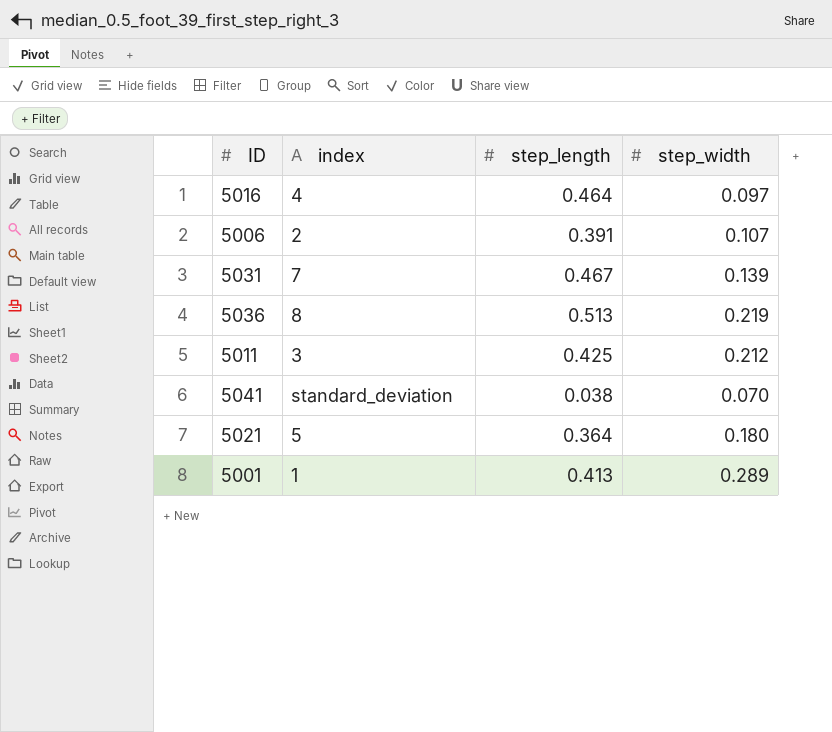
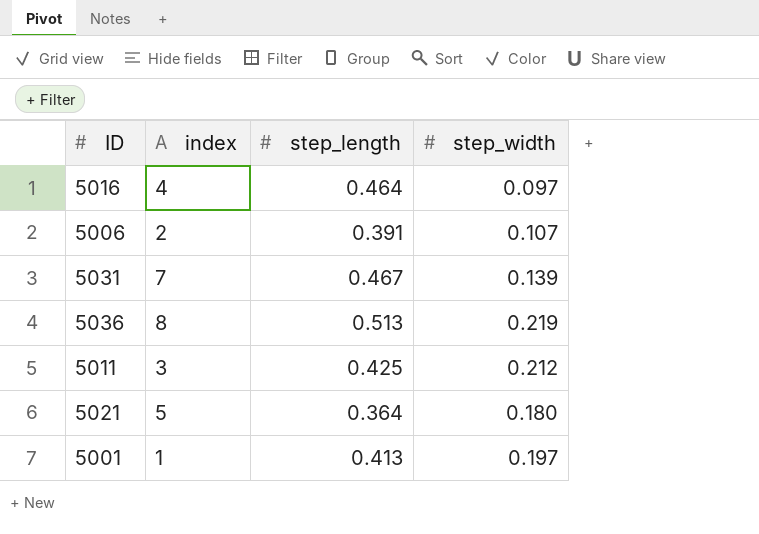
row 5041: standard_deviation | 0.038 | 0.070 -> none
5001 | step_width: 0.289 -> 0.197

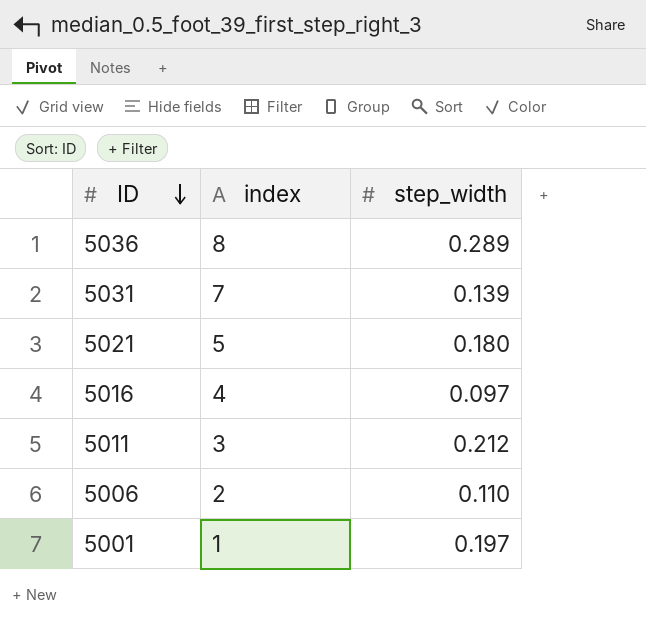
row order: none -> ID descending
column step_length | position: 3 -> none
5036 | step_width: 0.219 -> 0.289
5006 | step_width: 0.107 -> 0.110

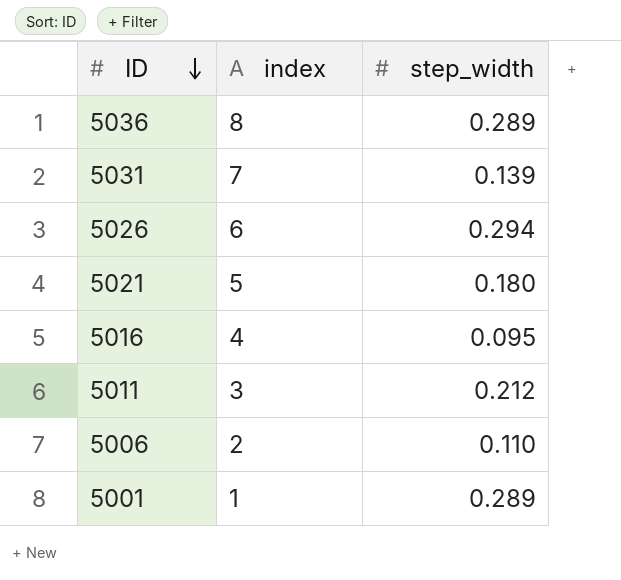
row 5026: none -> 6 | 0.294
5016 | step_width: 0.097 -> 0.095
5001 | step_width: 0.197 -> 0.289

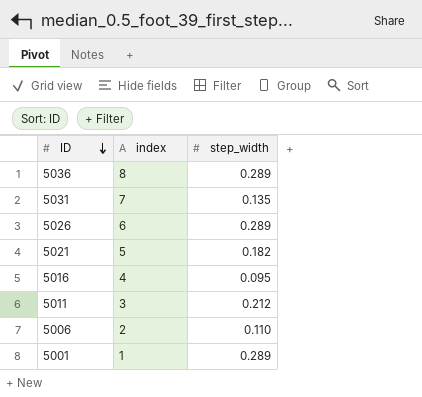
5031 | step_width: 0.139 -> 0.135
5026 | step_width: 0.294 -> 0.289
5021 | step_width: 0.180 -> 0.182

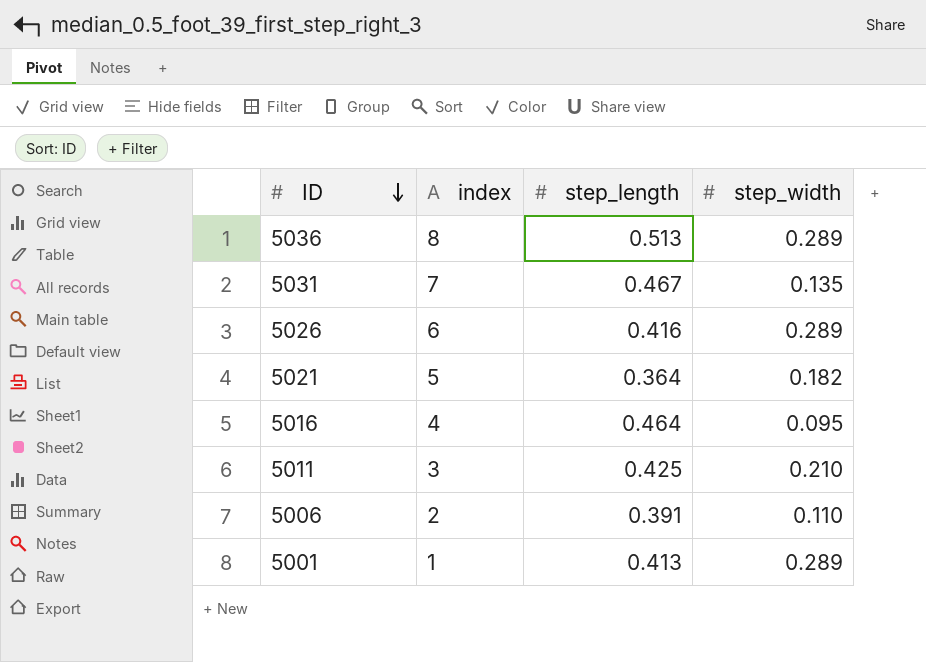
column step_length | position: none -> 3
5011 | step_width: 0.212 -> 0.210

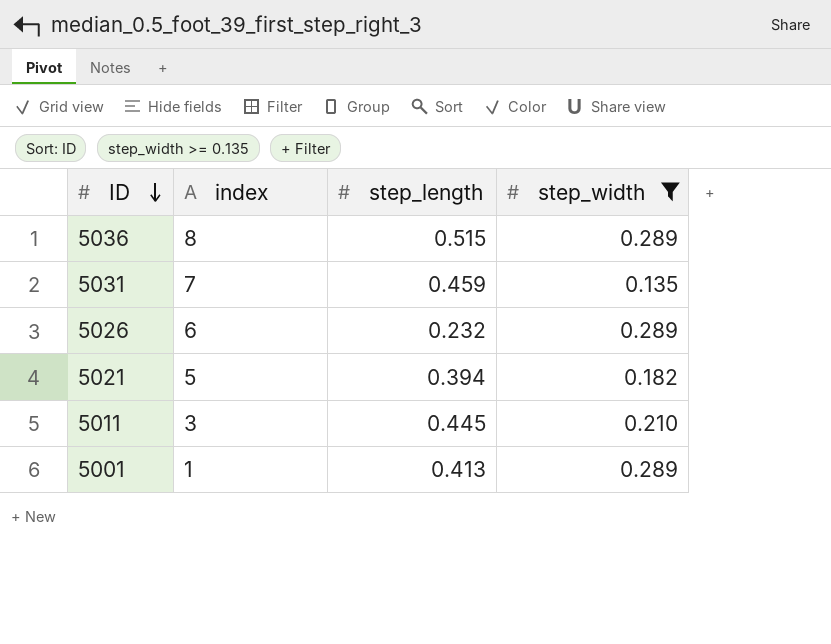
filter: none -> step_width >= 0.135
5036 | step_length: 0.513 -> 0.515
5031 | step_length: 0.467 -> 0.459
5026 | step_length: 0.416 -> 0.232
5021 | step_length: 0.364 -> 0.394
5011 | step_length: 0.425 -> 0.445

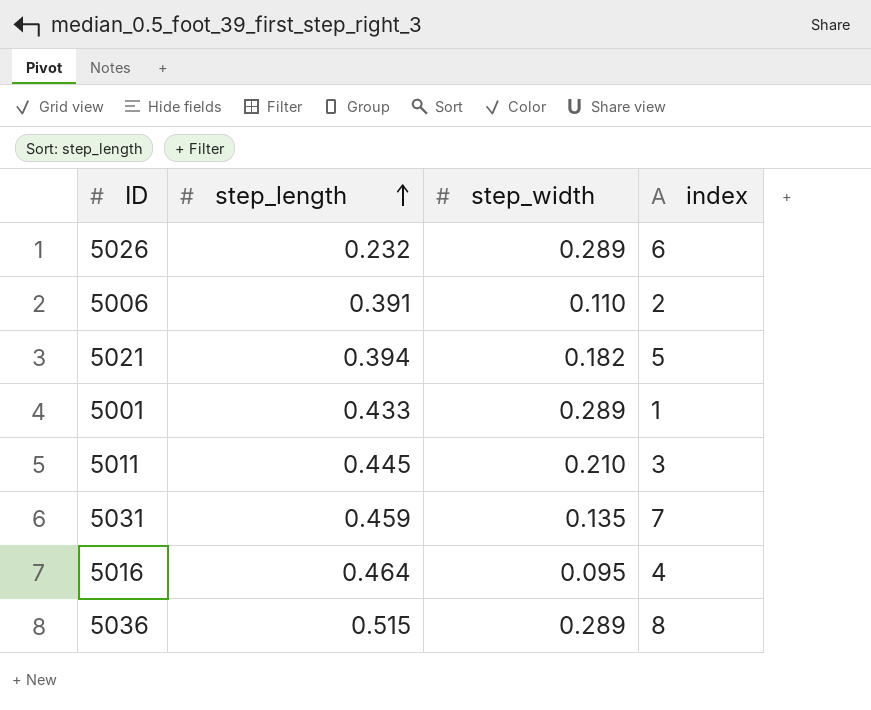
filter: step_width >= 0.135 -> none
row order: ID descending -> step_length ascending
column index | position: 2 -> 4
5001 | step_length: 0.413 -> 0.433

